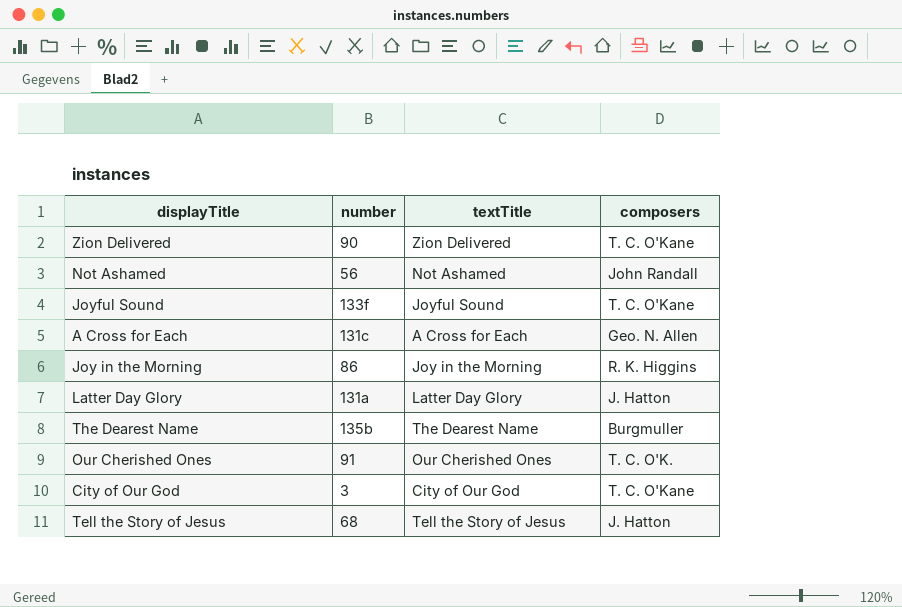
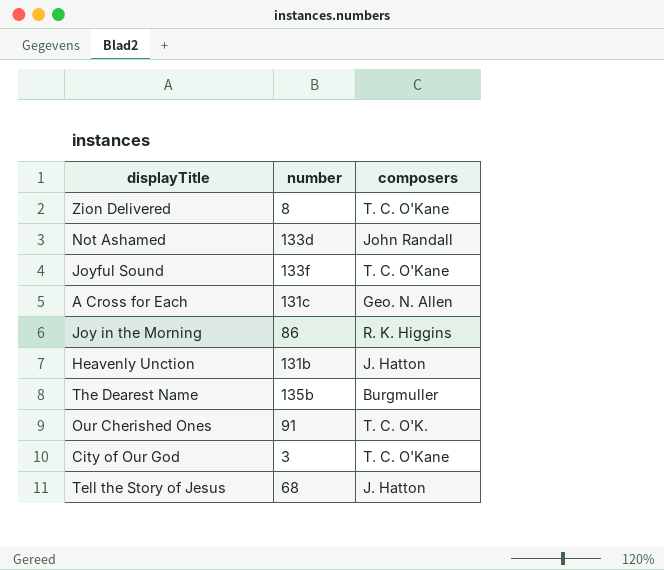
column textTitle | position: 3 -> none
row Latter Day Glory: 131a | Latter Day Glory | J. Hatton -> none
Zion Delivered | number: 90 -> 8
Not Ashamed | number: 56 -> 133d
row Heavenly Unction: none -> 131b | J. Hatton

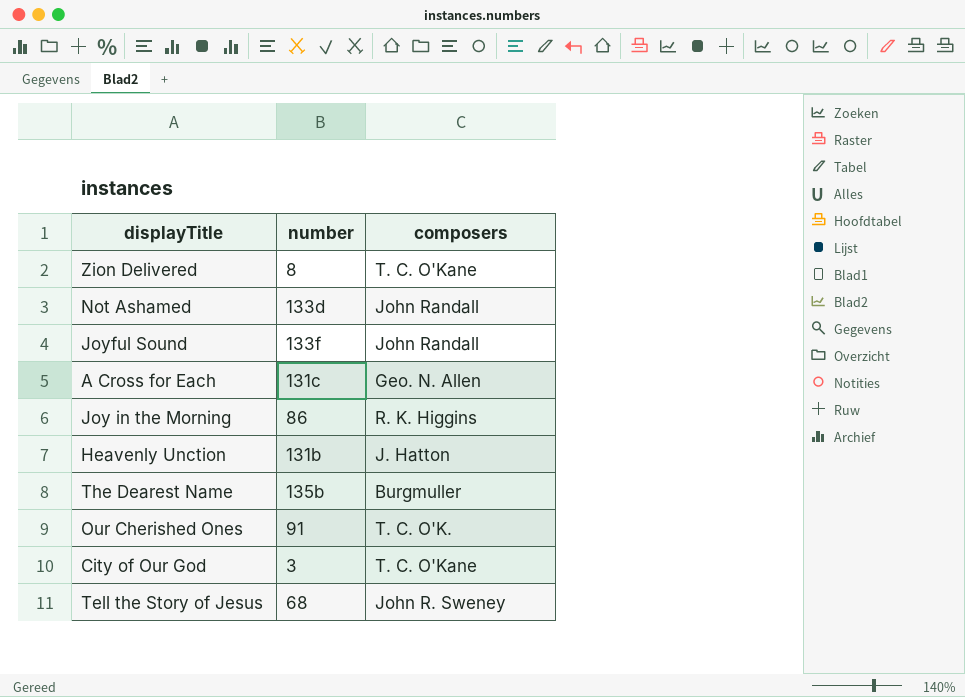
Joyful Sound | composers: T. C. O'Kane -> John Randall
Tell the Story of Jesus | composers: J. Hatton -> John R. Sweney

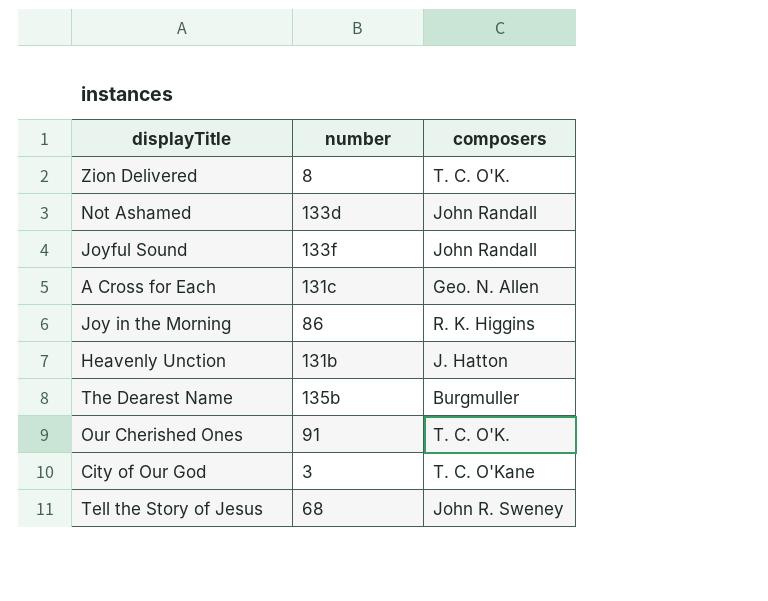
Zion Delivered | composers: T. C. O'Kane -> T. C. O'K.

